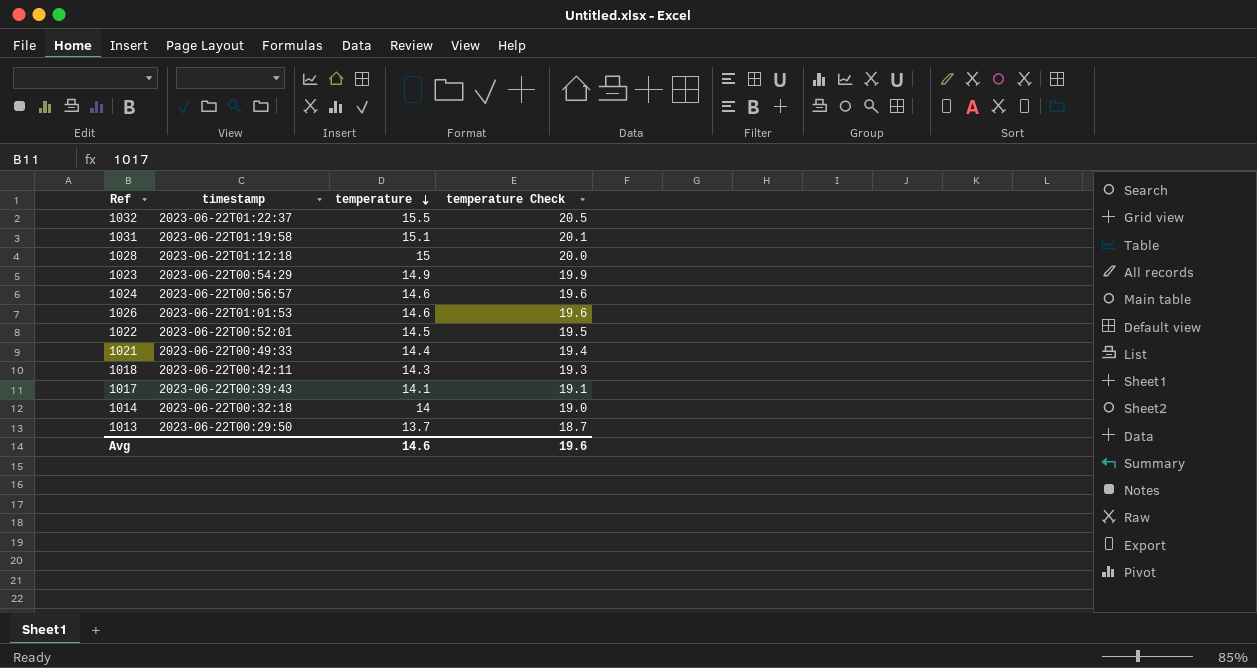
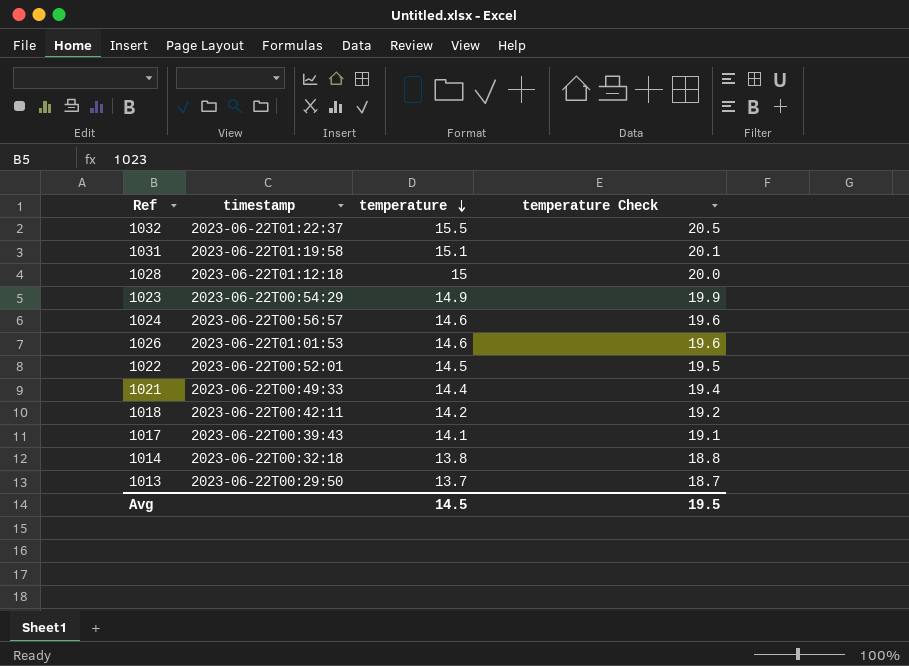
1018 | temperature: 14.3 -> 14.2
1018 | temperature Check: 19.3 -> 19.2
1014 | temperature: 14 -> 13.8
1014 | temperature Check: 19.0 -> 18.8
Avg | temperature: 14.6 -> 14.5
Avg | temperature Check: 19.6 -> 19.5

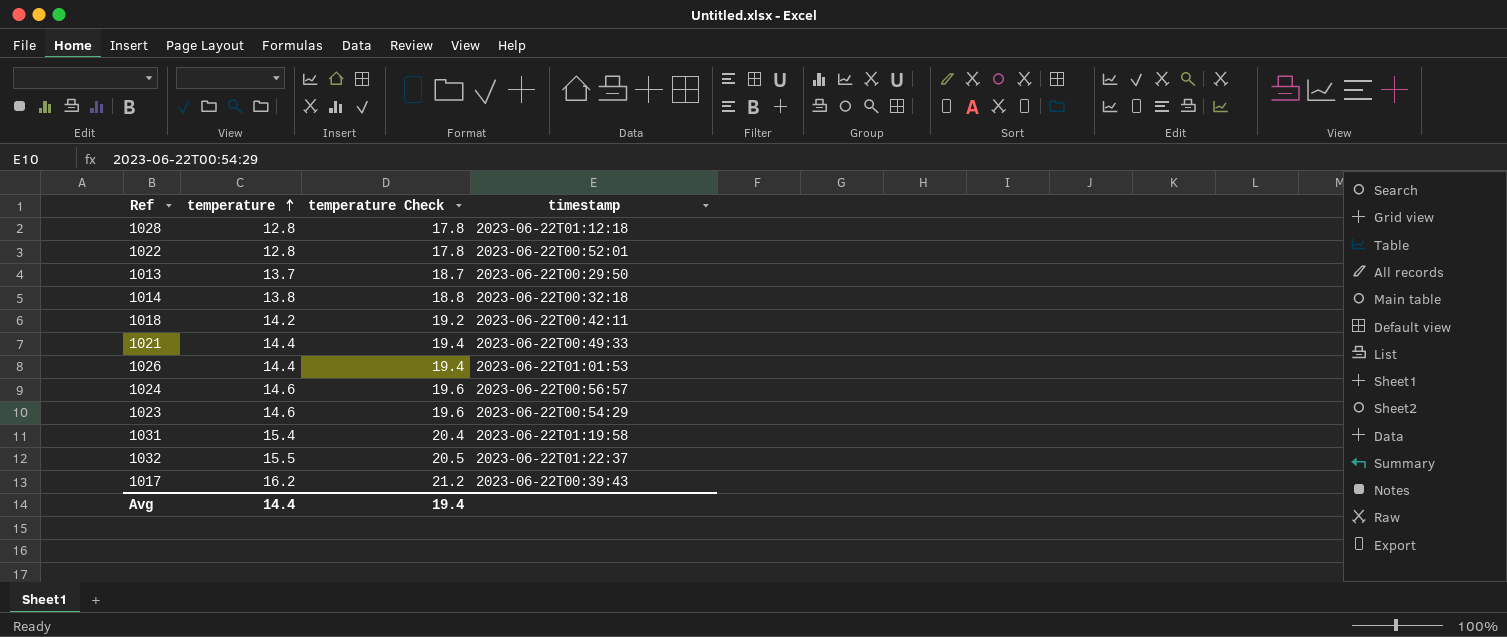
row order: temperature descending -> temperature ascending
column timestamp | position: 2 -> 4
1028 | temperature: 15 -> 12.8
1028 | temperature Check: 20.0 -> 17.8
1022 | temperature: 14.5 -> 12.8
1022 | temperature Check: 19.5 -> 17.8
1026 | temperature: 14.6 -> 14.4
1026 | temperature Check: 19.6 -> 19.4
1023 | temperature: 14.9 -> 14.6
1023 | temperature Check: 19.9 -> 19.6
1031 | temperature: 15.1 -> 15.4
1031 | temperature Check: 20.1 -> 20.4
1017 | temperature: 14.1 -> 16.2
1017 | temperature Check: 19.1 -> 21.2
Avg | temperature: 14.5 -> 14.4
Avg | temperature Check: 19.5 -> 19.4

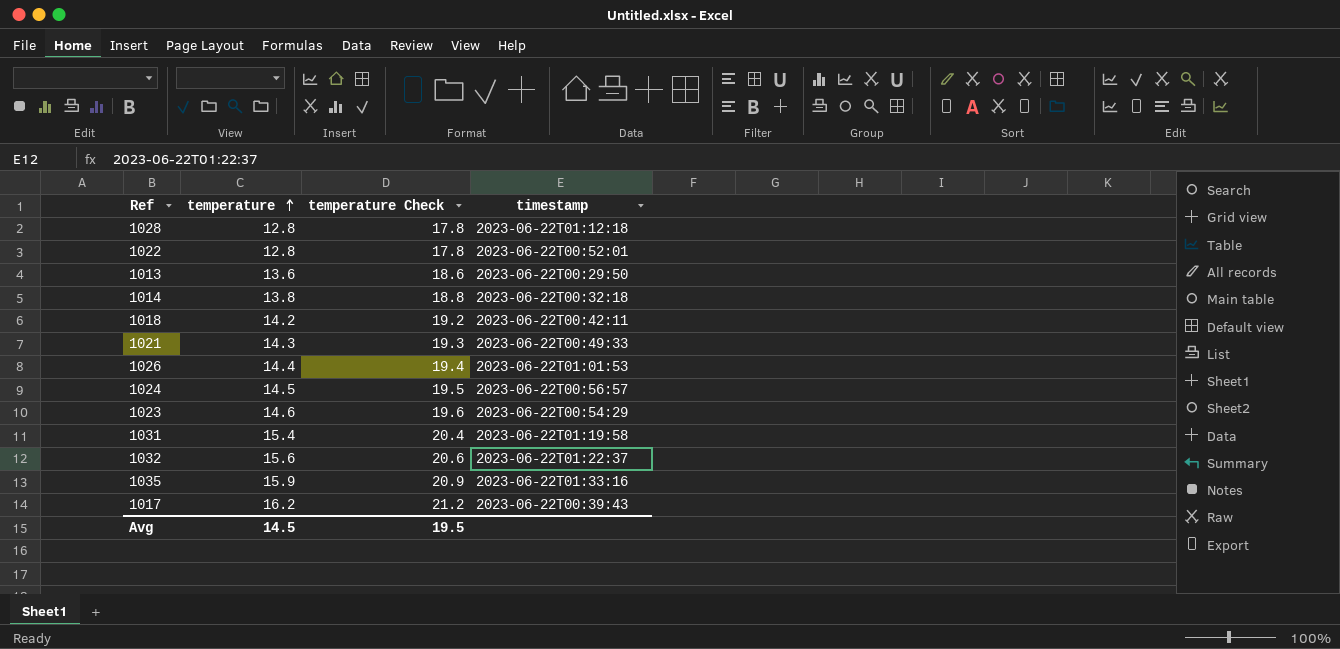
1013 | temperature: 13.7 -> 13.6
1013 | temperature Check: 18.7 -> 18.6
1021 | temperature: 14.4 -> 14.3
1021 | temperature Check: 19.4 -> 19.3
1024 | temperature: 14.6 -> 14.5
1024 | temperature Check: 19.6 -> 19.5
1032 | temperature: 15.5 -> 15.6
1032 | temperature Check: 20.5 -> 20.6
row 1035: none -> 15.9 | 20.9 | 2023-06-22T01:33:16
Avg | temperature: 14.4 -> 14.5
Avg | temperature Check: 19.4 -> 19.5

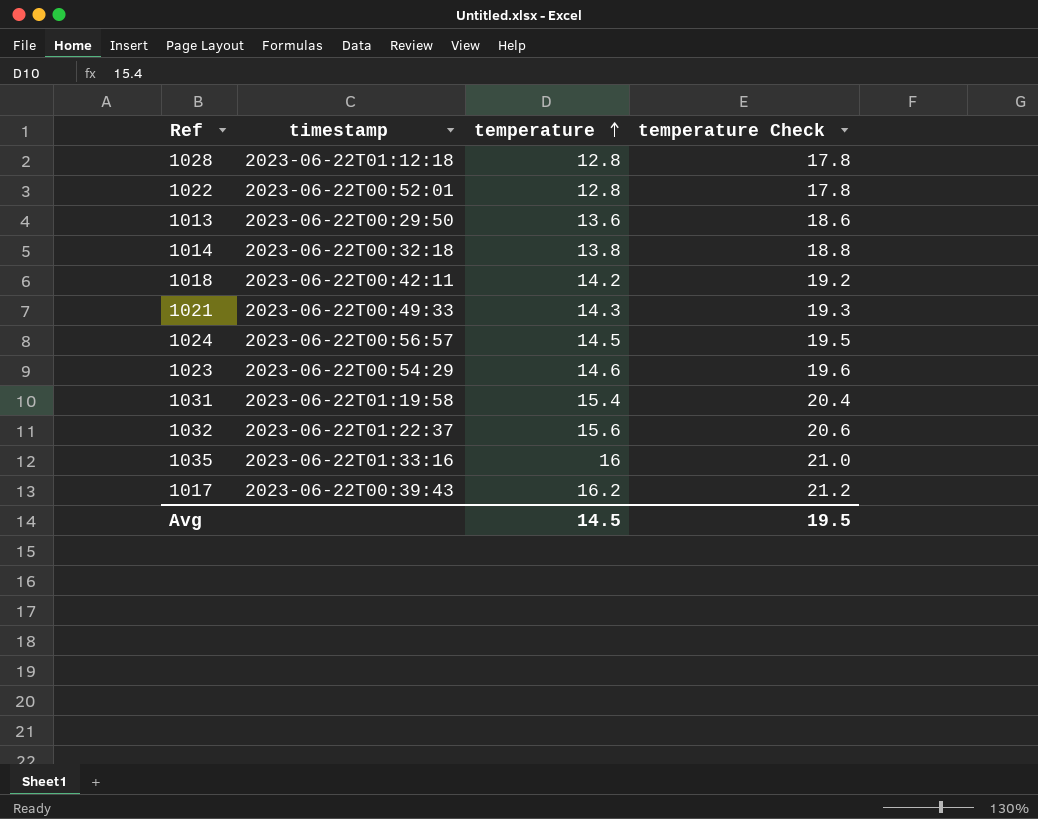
column timestamp | position: 4 -> 2
row 1026: 14.4 | 19.4 | 2023-06-22T01:01:53 -> none
1035 | temperature: 15.9 -> 16
1035 | temperature Check: 20.9 -> 21.0

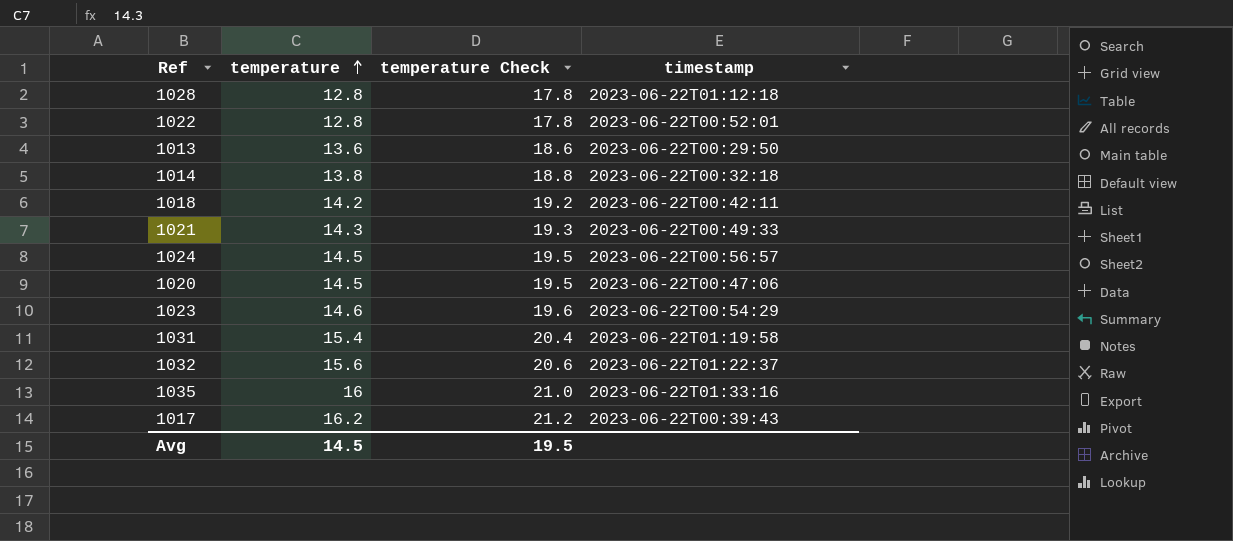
column timestamp | position: 2 -> 4
row 1020: none -> 14.5 | 19.5 | 2023-06-22T00:47:06

